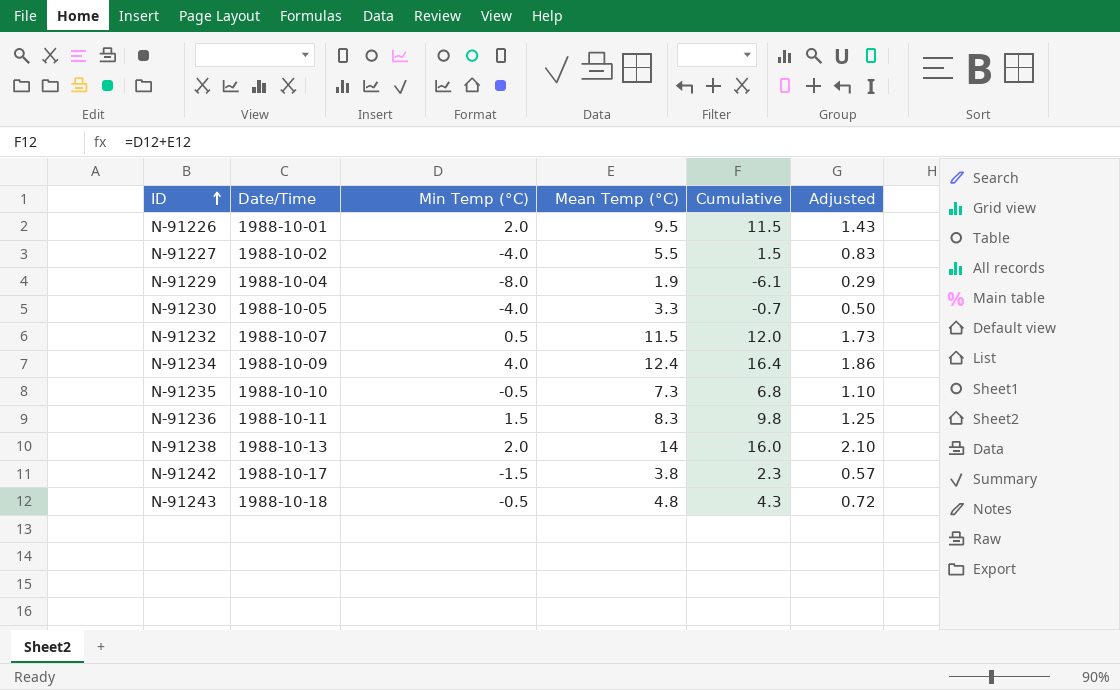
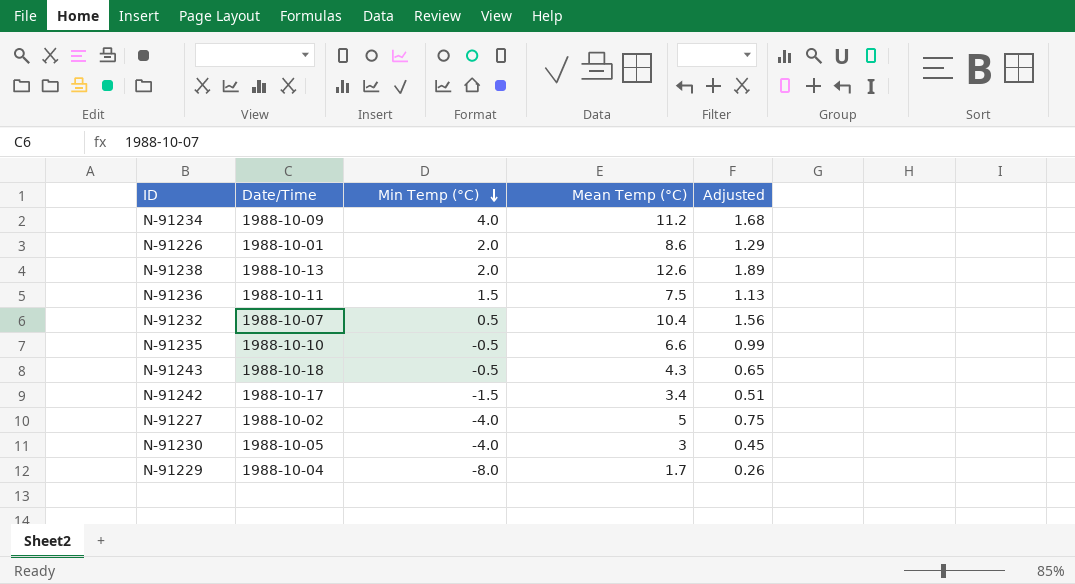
row order: ID ascending -> Min Temp (°C) descending
column Cumulative | formula: [Min Temp (°C)] + [Mean Temp (°C)] -> none
N-91234 | Mean Temp (°C): 12.4 -> 11.2
N-91234 | Adjusted: 1.86 -> 1.68
N-91226 | Mean Temp (°C): 9.5 -> 8.6
N-91226 | Adjusted: 1.43 -> 1.29
N-91238 | Mean Temp (°C): 14 -> 12.6
N-91238 | Adjusted: 2.10 -> 1.89
N-91236 | Mean Temp (°C): 8.3 -> 7.5
N-91236 | Adjusted: 1.25 -> 1.13
N-91232 | Mean Temp (°C): 11.5 -> 10.4
N-91232 | Adjusted: 1.73 -> 1.56
N-91235 | Mean Temp (°C): 7.3 -> 6.6
N-91235 | Adjusted: 1.10 -> 0.99
N-91243 | Mean Temp (°C): 4.8 -> 4.3
N-91243 | Adjusted: 0.72 -> 0.65
N-91242 | Mean Temp (°C): 3.8 -> 3.4
N-91242 | Adjusted: 0.57 -> 0.51
N-91227 | Mean Temp (°C): 5.5 -> 5
N-91227 | Adjusted: 0.83 -> 0.75
N-91230 | Mean Temp (°C): 3.3 -> 3
N-91230 | Adjusted: 0.50 -> 0.45
N-91229 | Mean Temp (°C): 1.9 -> 1.7
N-91229 | Adjusted: 0.29 -> 0.26

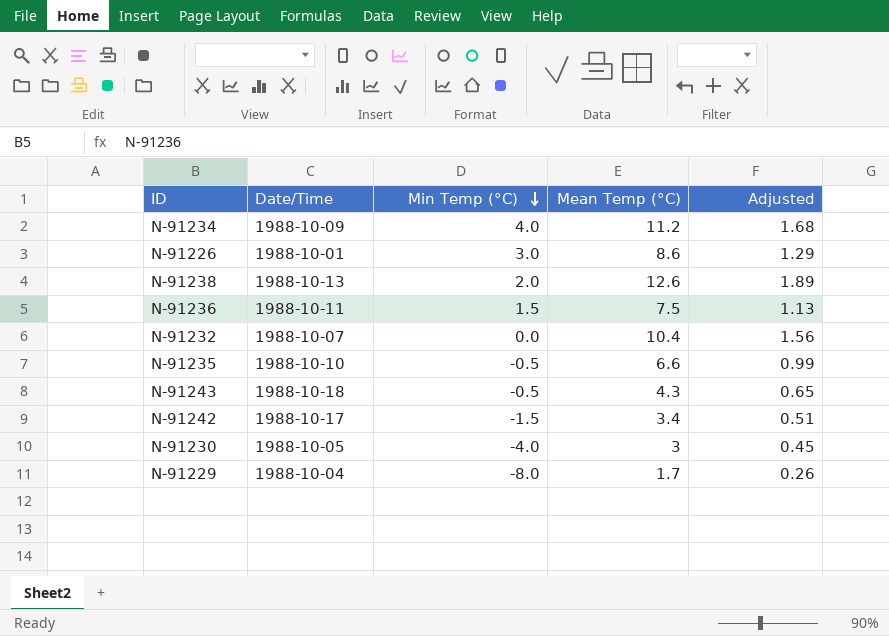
row N-91227: 1988-10-02 | -4.0 | 5 | 0.75 -> none
N-91226 | Min Temp (°C): 2.0 -> 3.0
N-91232 | Min Temp (°C): 0.5 -> 0.0

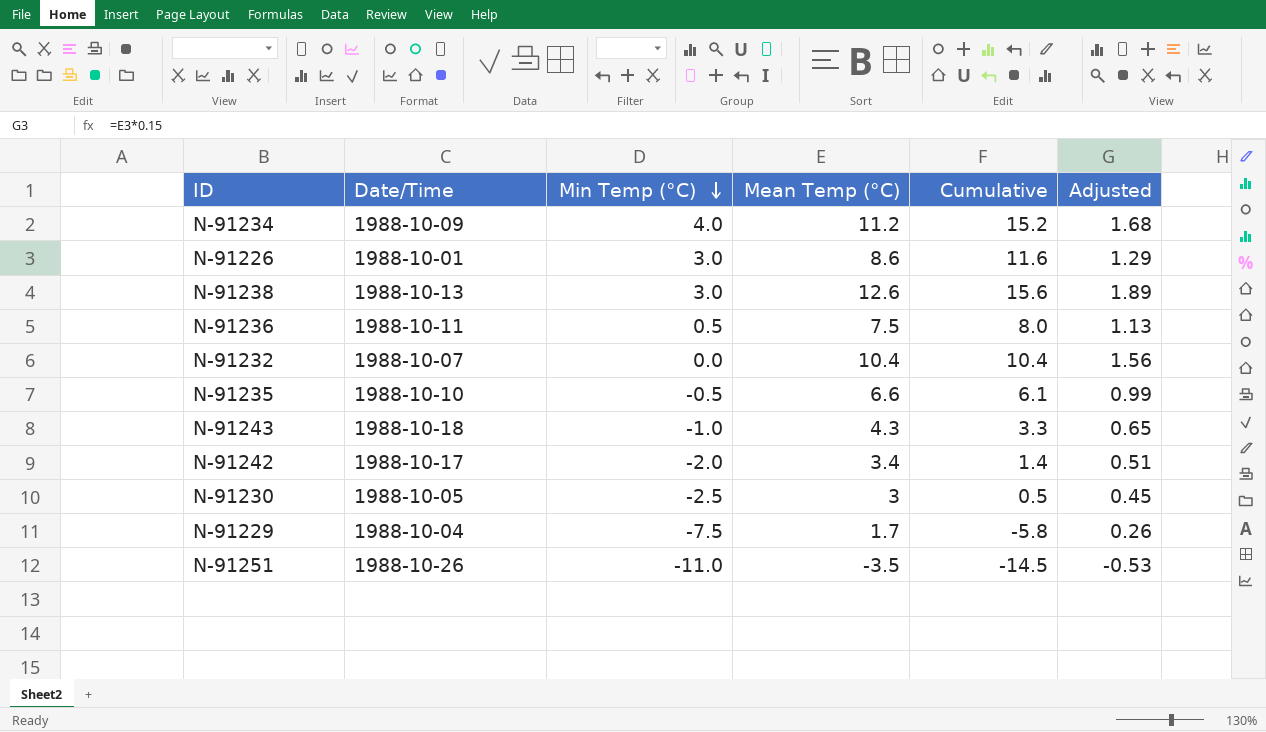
column Cumulative | formula: none -> [Min Temp (°C)] + [Mean Temp (°C)]
N-91238 | Min Temp (°C): 2.0 -> 3.0
N-91236 | Min Temp (°C): 1.5 -> 0.5
N-91243 | Min Temp (°C): -0.5 -> -1.0
N-91242 | Min Temp (°C): -1.5 -> -2.0
N-91230 | Min Temp (°C): -4.0 -> -2.5
N-91229 | Min Temp (°C): -8.0 -> -7.5
row N-91251: none -> 1988-10-26 | -11.0 | -3.5 | -14.5 | -0.53

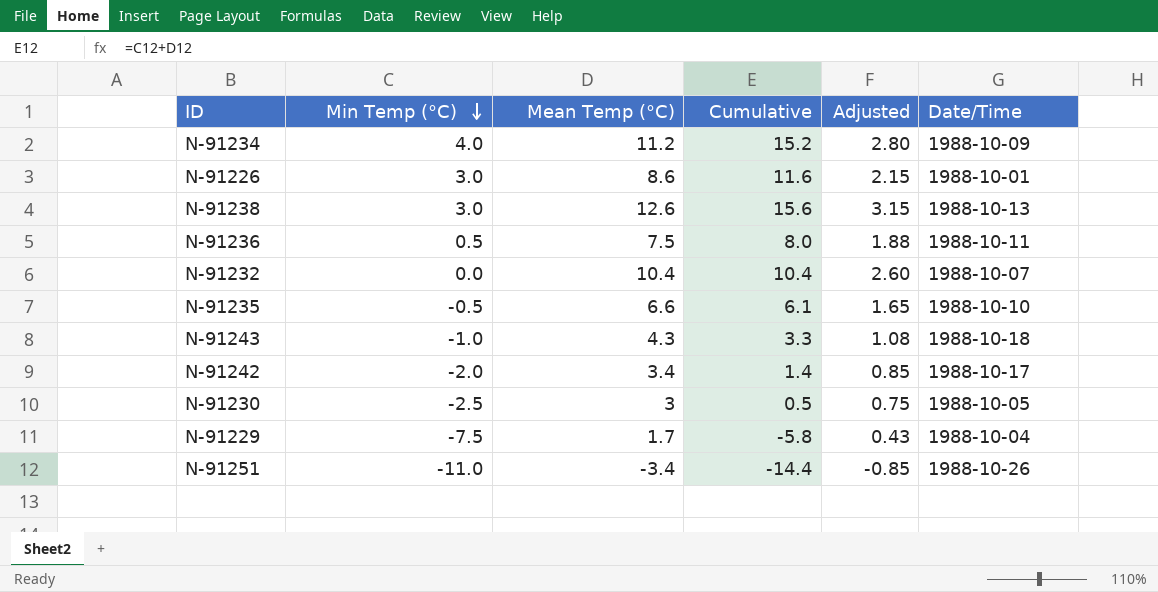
column Adjusted | formula: [Mean Temp (°C)] * 0.15 -> [Mean Temp (°C)] * 0.25
column Date/Time | position: 2 -> 6
N-91251 | Mean Temp (°C): -3.5 -> -3.4
N-91251 | Cumulative: -14.5 -> -14.4

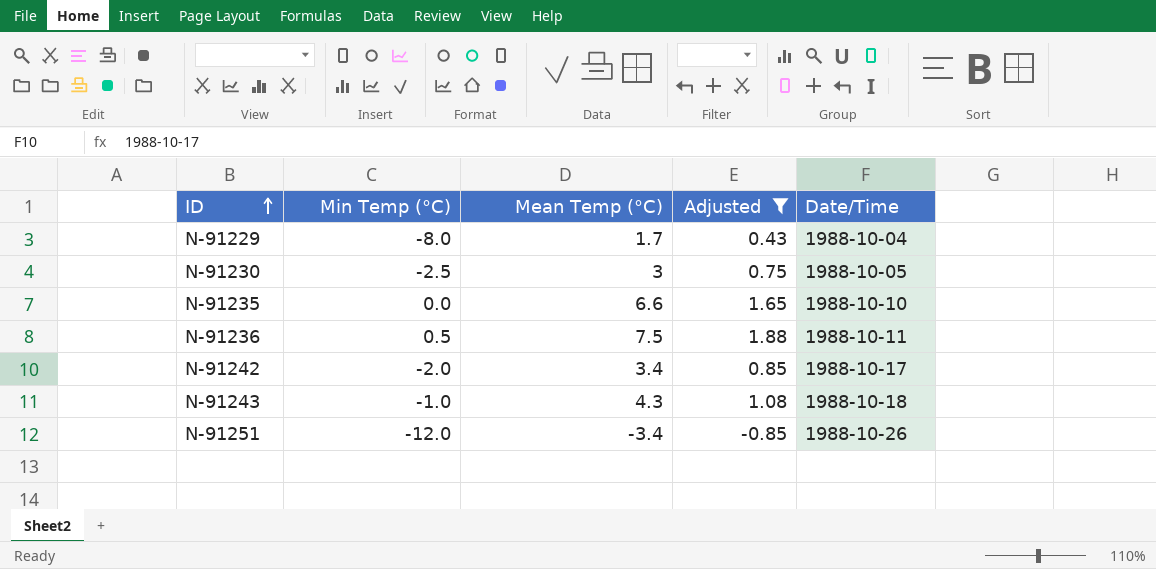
filter: none -> Adjusted <= 1.88
row order: Min Temp (°C) descending -> ID ascending
column Cumulative | formula: [Min Temp (°C)] + [Mean Temp (°C)] -> none
N-91229 | Min Temp (°C): -7.5 -> -8.0
N-91235 | Min Temp (°C): -0.5 -> 0.0
N-91251 | Min Temp (°C): -11.0 -> -12.0

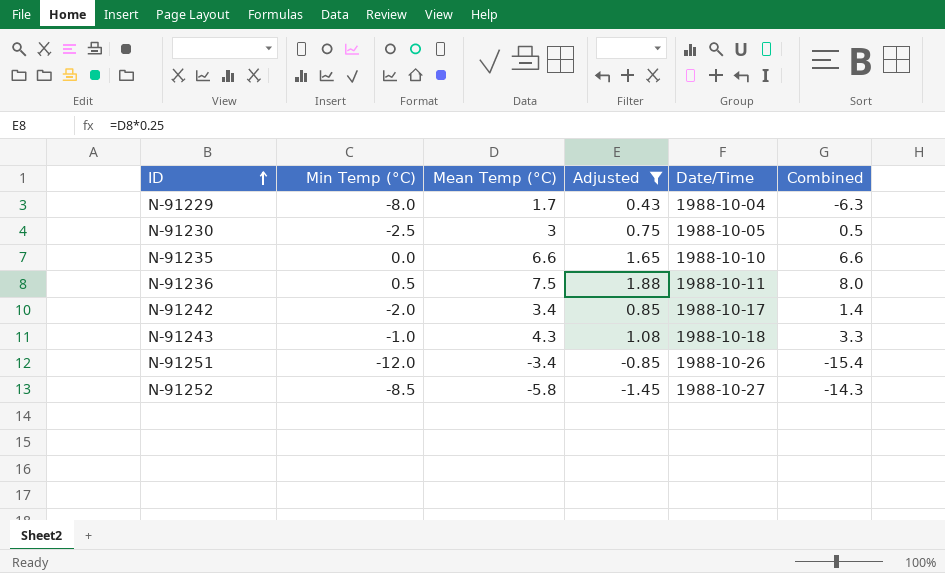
column Combined | formula: none -> [Min Temp (°C)] + [Mean Temp (°C)]
row N-91252: none -> -8.5 | -5.8 | -1.45 | 1988-10-27 | -14.3

